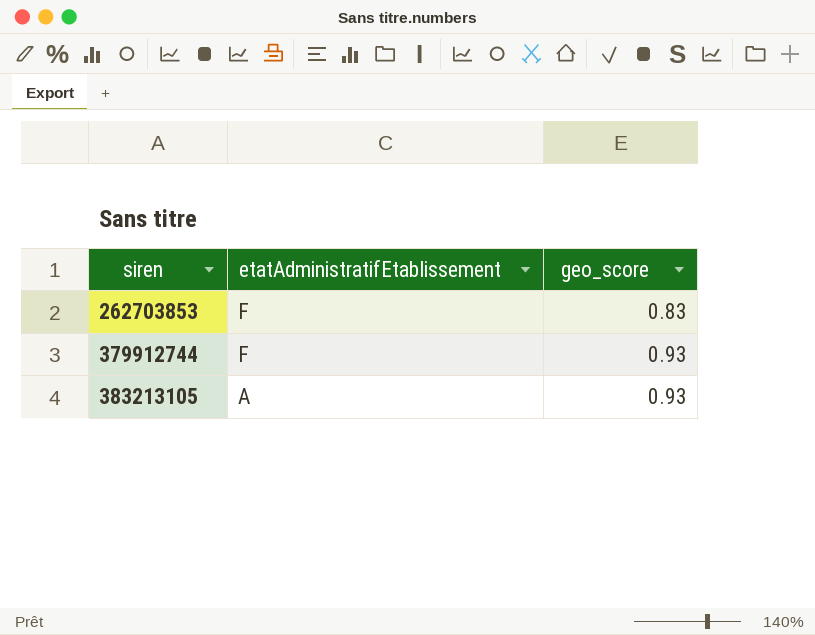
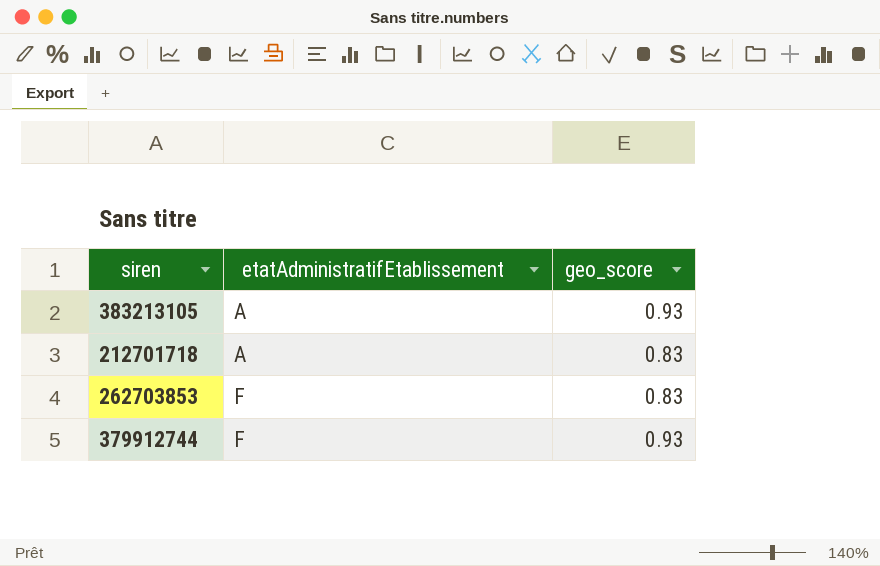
row order: siren ascending -> etatAdministratifEtablissement ascending
row 212701718: none -> A | 0.83

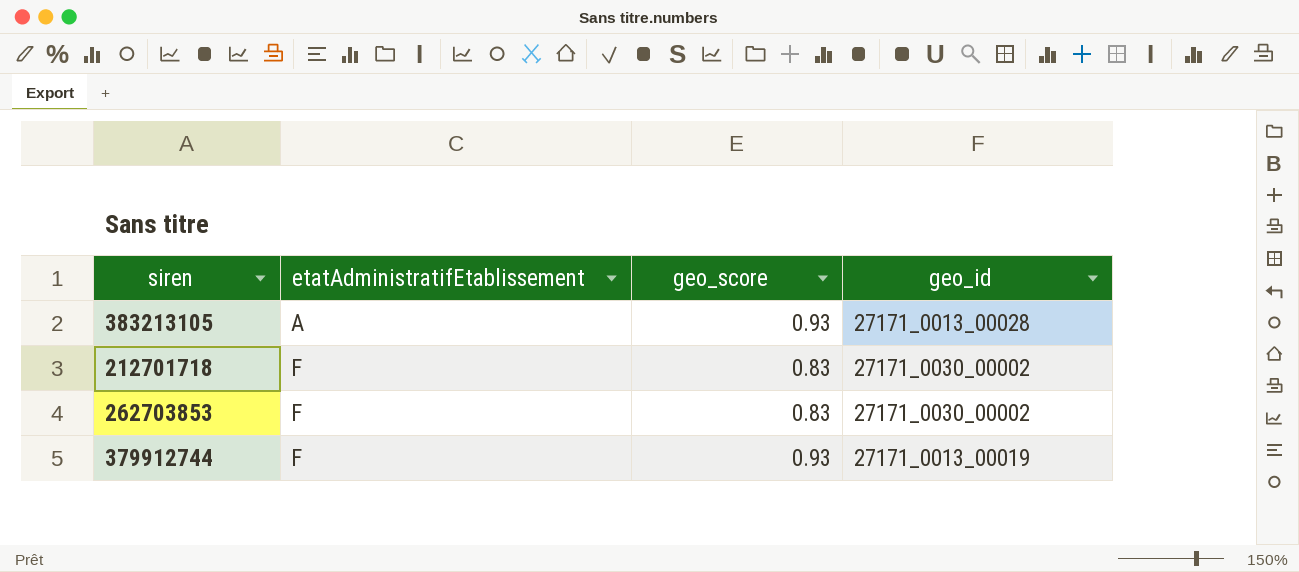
column geo_id | position: none -> 4
212701718 | etatAdministratifEtablissement: A -> F

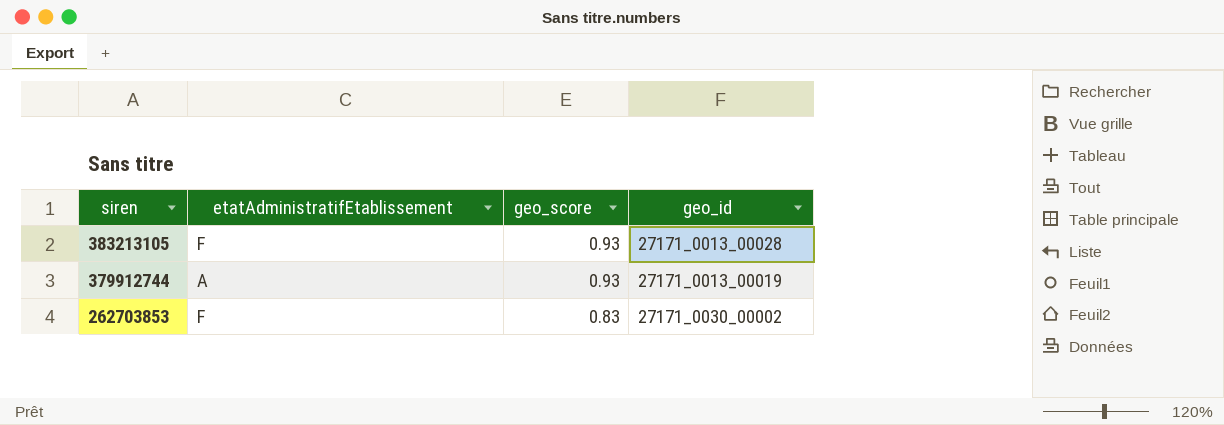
row order: etatAdministratifEtablissement ascending -> siren descending
row 212701718: F | 0.83 | 27171_0030_00002 -> none
383213105 | etatAdministratifEtablissement: A -> F
379912744 | etatAdministratifEtablissement: F -> A

